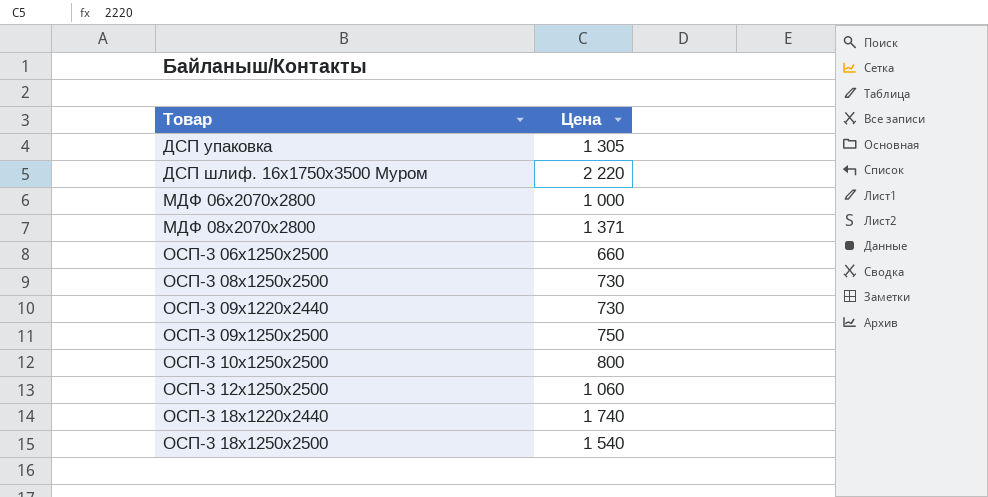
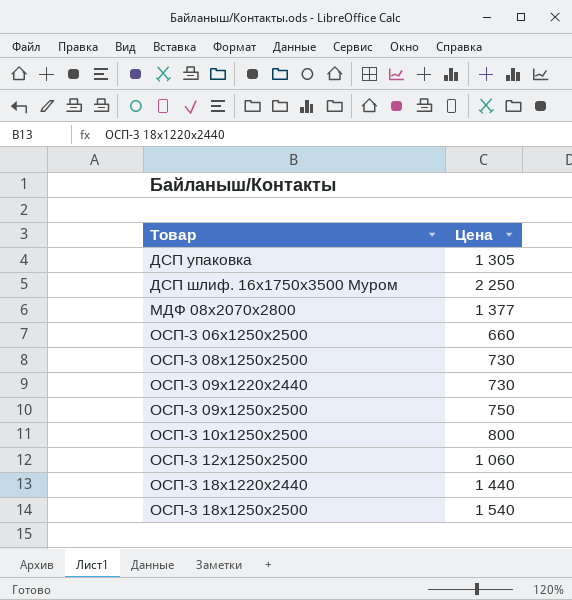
row МДФ 06х2070х2800: 1 000 -> none
ДСП шлиф. 16х1750х3500 Муром | Цена: 2 220 -> 2 250
МДФ 08х2070х2800 | Цена: 1 371 -> 1 377
ОСП-3 18x1220x2440 | Цена: 1 740 -> 1 440

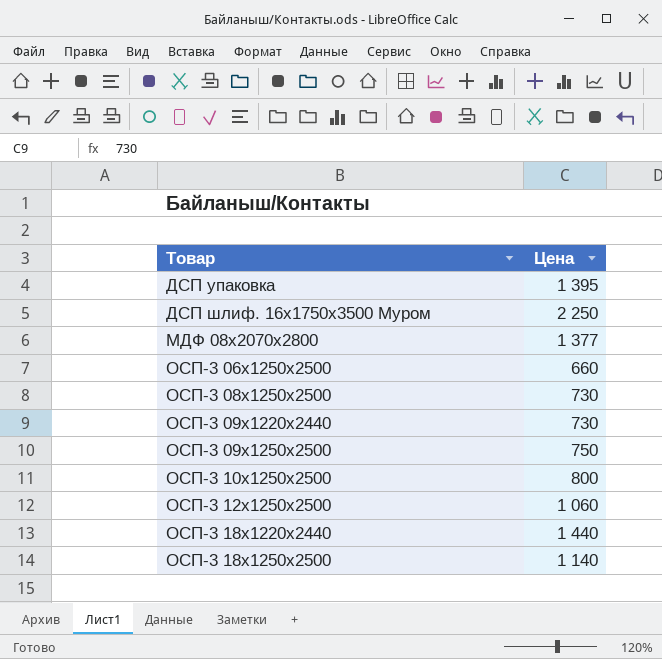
ДСП упаковка | Цена: 1 305 -> 1 395
ОСП-3 18x1250x2500 | Цена: 1 540 -> 1 140

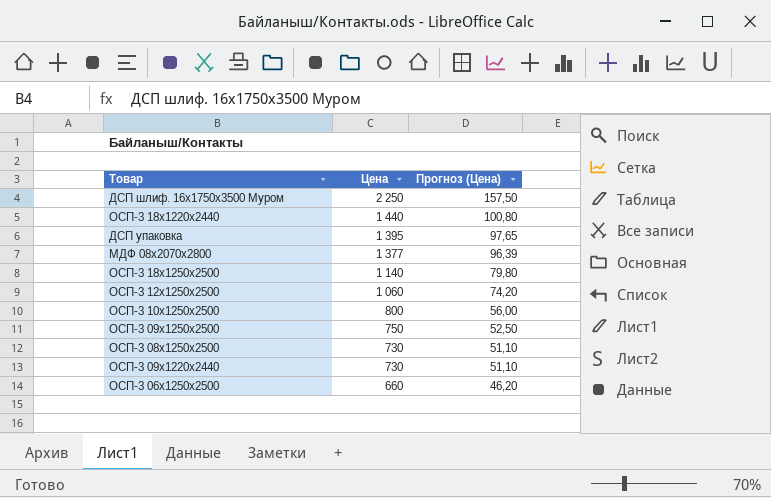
row order: Товар ascending -> Цена descending
column Прогноз (Цена) | formula: none -> [Цена] * 0,07

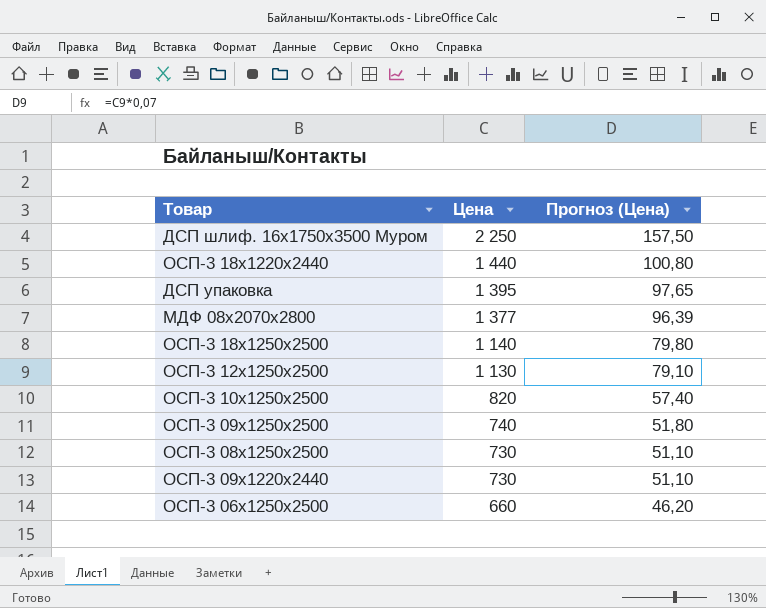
ОСП-3 12x1250x2500 | Цена: 1 060 -> 1 130
ОСП-3 12x1250x2500 | Прогноз (Цена): 74,20 -> 79,10
ОСП-3 10x1250x2500 | Цена: 800 -> 820
ОСП-3 10x1250x2500 | Прогноз (Цена): 56,00 -> 57,40
ОСП-3 09x1250x2500 | Цена: 750 -> 740
ОСП-3 09x1250x2500 | Прогноз (Цена): 52,50 -> 51,80

